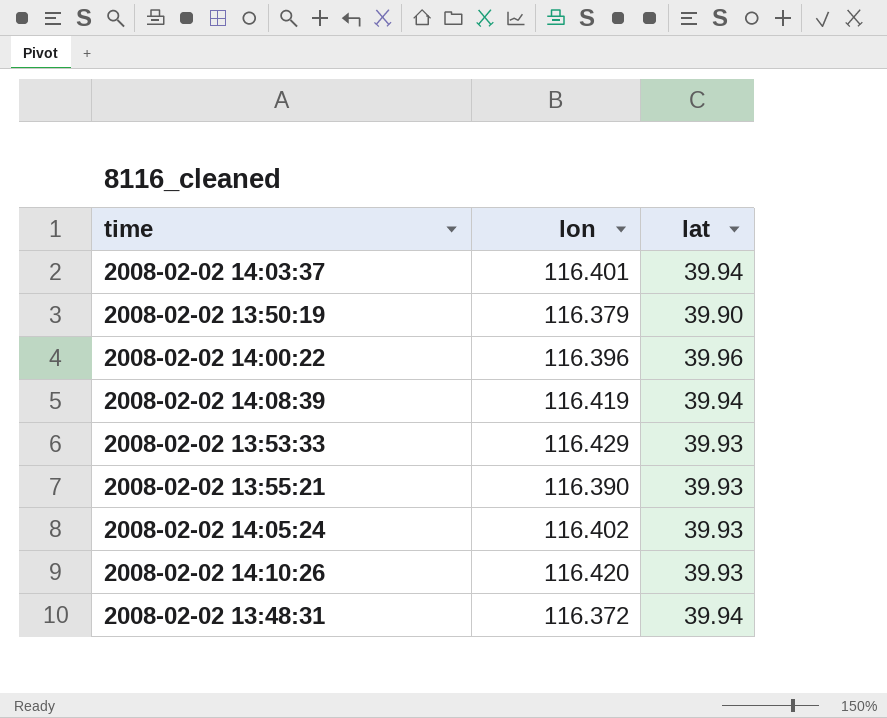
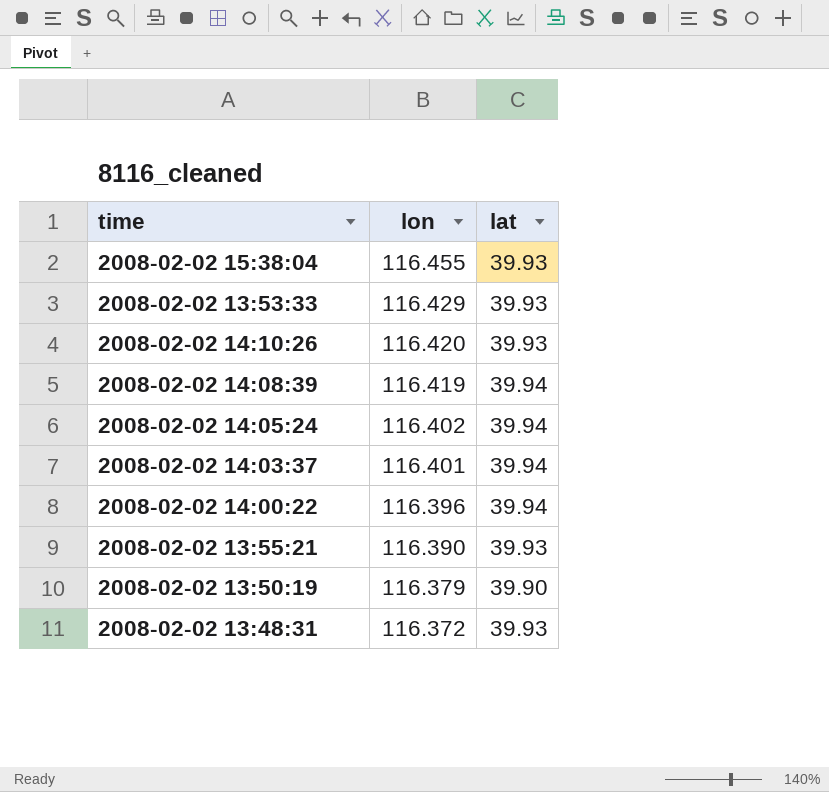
row order: none -> lon descending
row 2008-02-02 15:38:04: none -> 116.455 | 39.93
2008-02-02 14:05:24 | lat: 39.93 -> 39.94
2008-02-02 14:00:22 | lat: 39.96 -> 39.94
2008-02-02 13:48:31 | lat: 39.94 -> 39.93

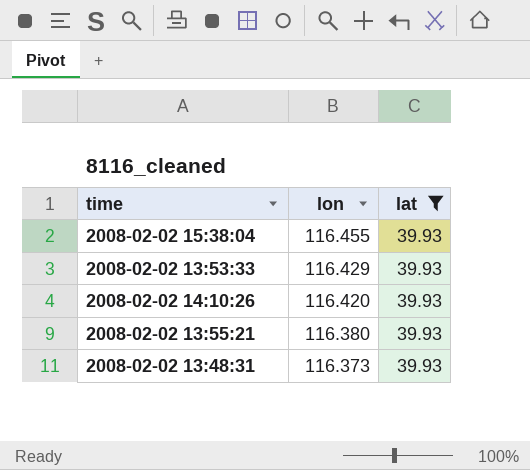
filter: none -> lat = 39.93
2008-02-02 13:55:21 | lon: 116.390 -> 116.380
2008-02-02 13:48:31 | lon: 116.372 -> 116.373

